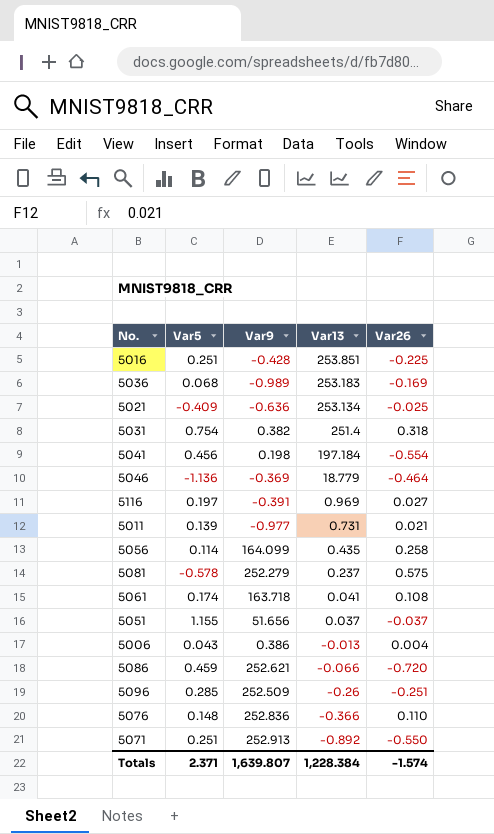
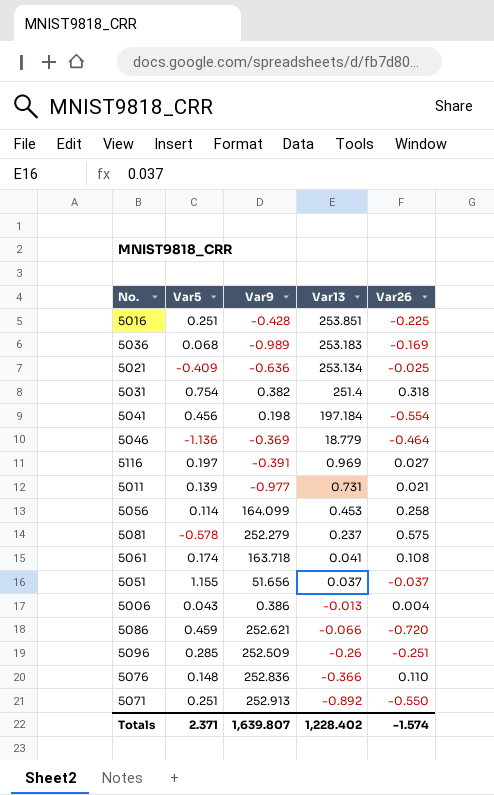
5056 | Var13: 0.435 -> 0.453
Totals | Var13: 1,228.384 -> 1,228.402

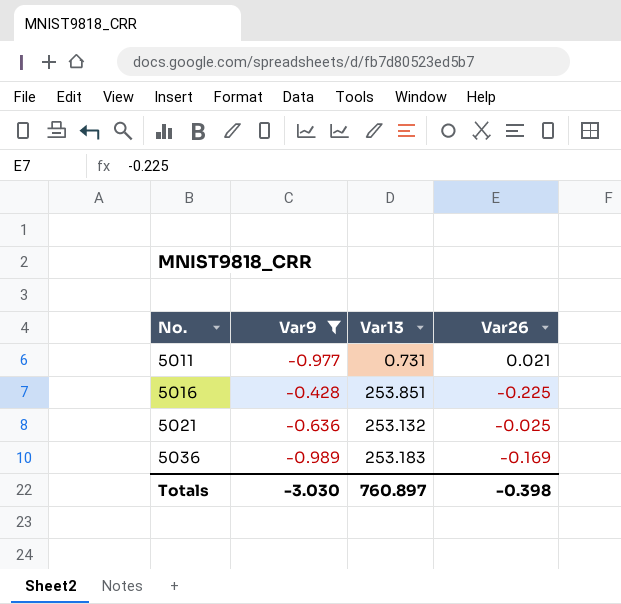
filter: none -> Var9 <= -0.428
row order: Var13 descending -> No. ascending
column Var5 | position: 2 -> none
5021 | Var13: 253.134 -> 253.132
Totals | Var9: 1,639.807 -> -3.030
Totals | Var13: 1,228.402 -> 760.897
Totals | Var26: -1.574 -> -0.398

